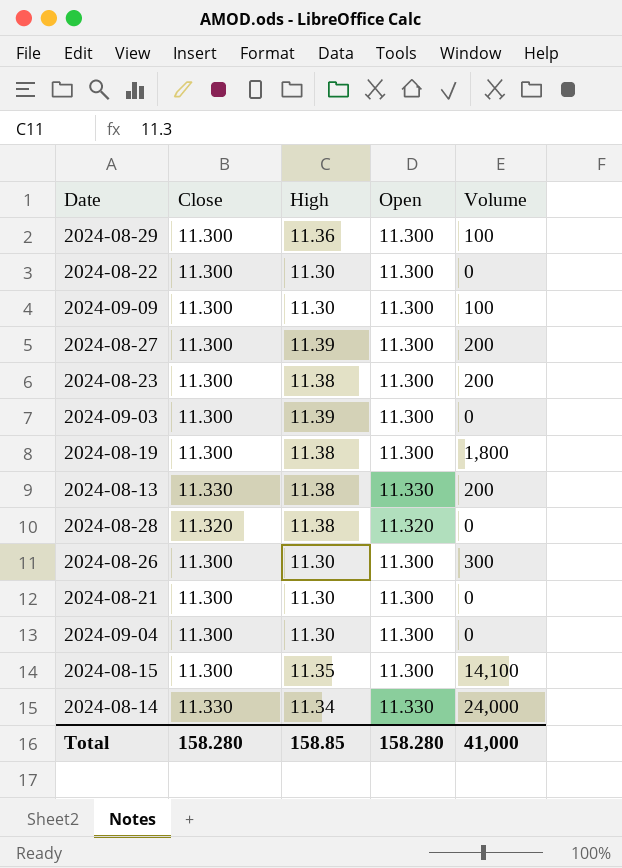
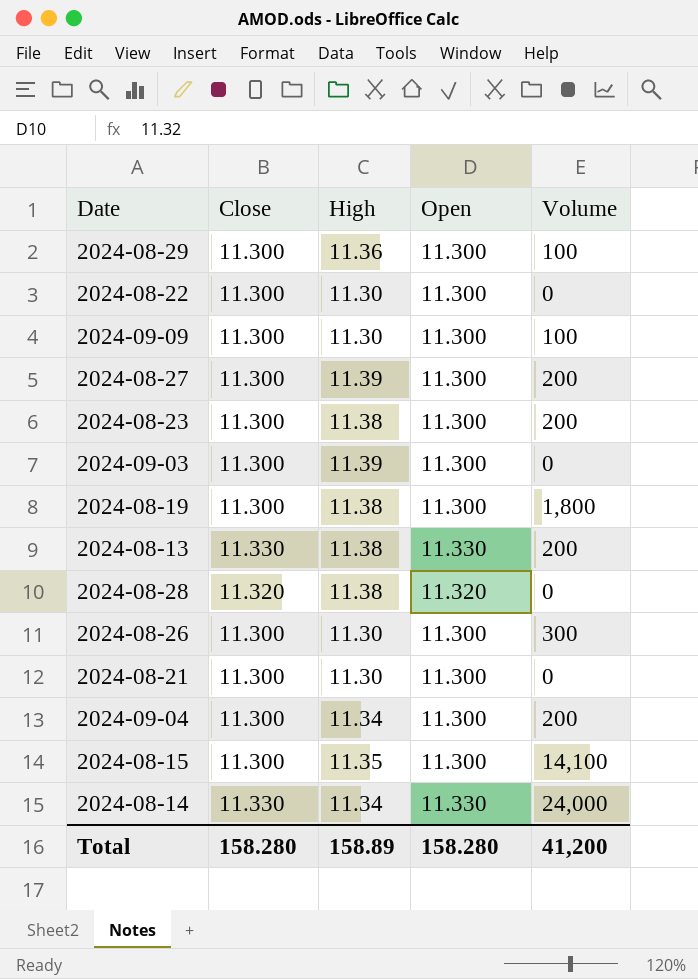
2024-09-04 | High: 11.30 -> 11.34
2024-09-04 | Volume: 0 -> 200
Total | High: 158.85 -> 158.89
Total | Volume: 41,000 -> 41,200

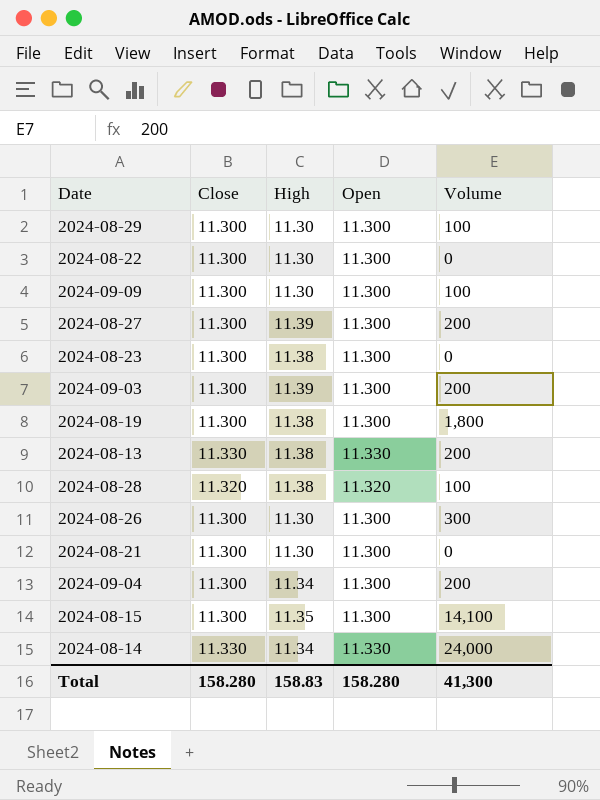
2024-08-29 | High: 11.36 -> 11.30
2024-08-23 | Volume: 200 -> 0
2024-09-03 | Volume: 0 -> 200
2024-08-28 | Volume: 0 -> 100
Total | High: 158.89 -> 158.83
Total | Volume: 41,200 -> 41,300

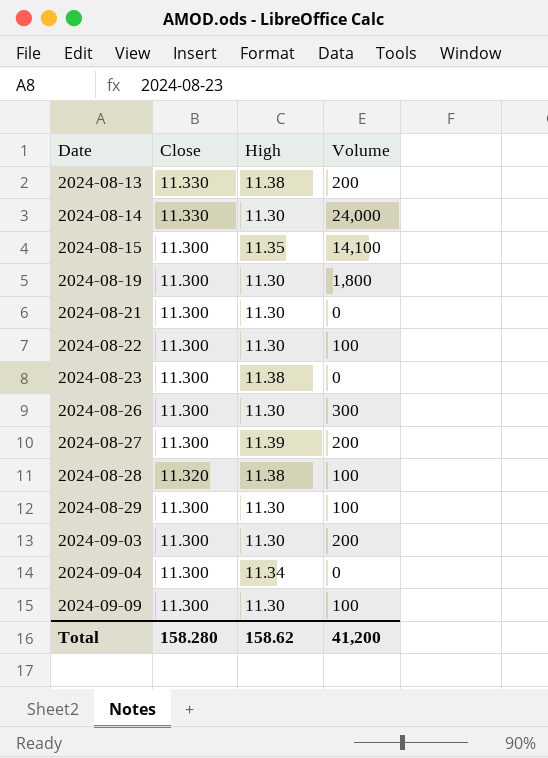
row order: none -> Date ascending
column Open | position: 4 -> none
2024-08-14 | High: 11.34 -> 11.30
2024-08-19 | High: 11.38 -> 11.30
2024-08-22 | Volume: 0 -> 100
2024-09-03 | High: 11.39 -> 11.30
2024-09-04 | Volume: 200 -> 0
Total | High: 158.83 -> 158.62
Total | Volume: 41,300 -> 41,200

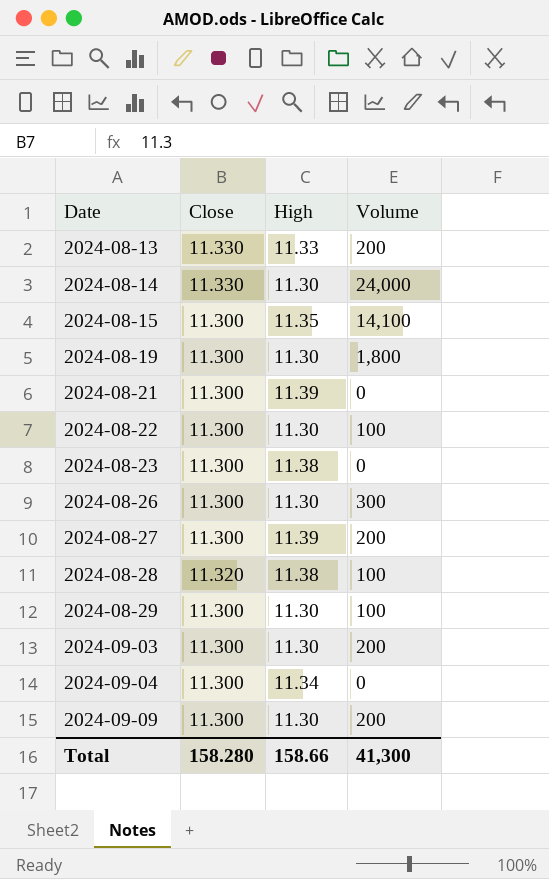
2024-08-13 | High: 11.38 -> 11.33
2024-08-21 | High: 11.30 -> 11.39
2024-09-09 | Volume: 100 -> 200
Total | High: 158.62 -> 158.66
Total | Volume: 41,200 -> 41,300

